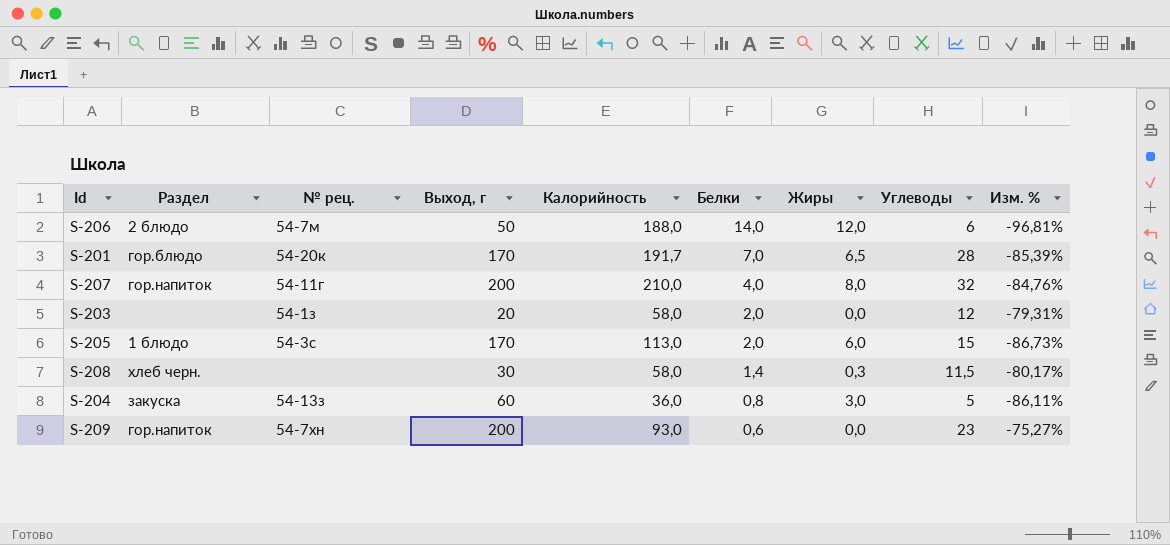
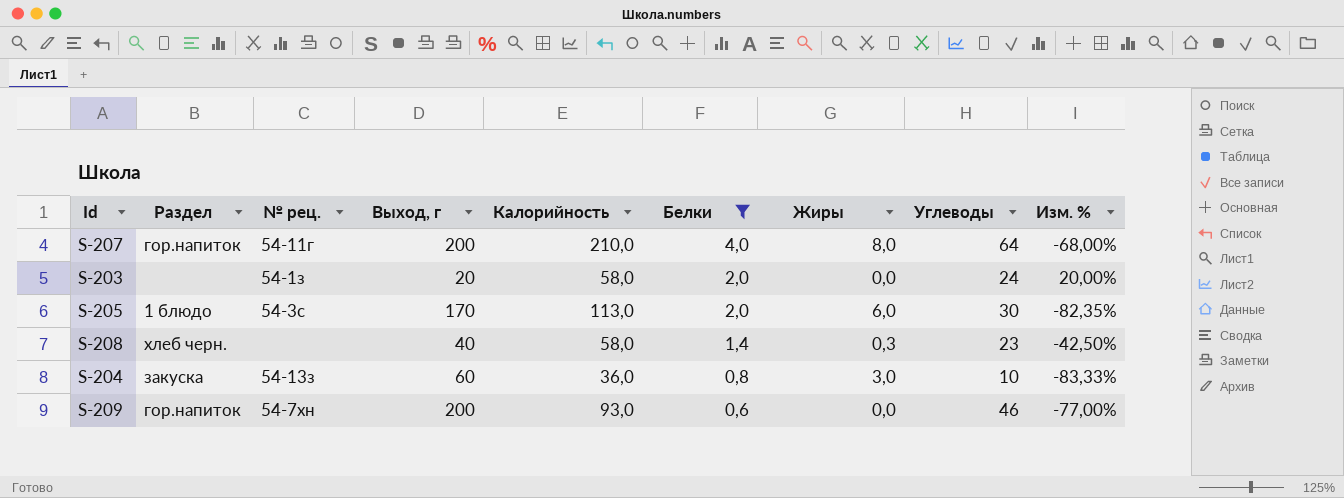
filter: none -> Белки <= 4,0
column Изм. % | formula: ([Углеводы] - [Калорийность]) / [Калорийность] -> ([Углеводы] - [Выход, г]) / [Выход, г]
S-207 | Углеводы: 32 -> 64
S-203 | Углеводы: 12 -> 24
S-205 | Углеводы: 15 -> 30
S-208 | Выход, г: 30 -> 40
S-208 | Углеводы: 11,5 -> 23
S-204 | Углеводы: 5 -> 10
S-209 | Углеводы: 23 -> 46

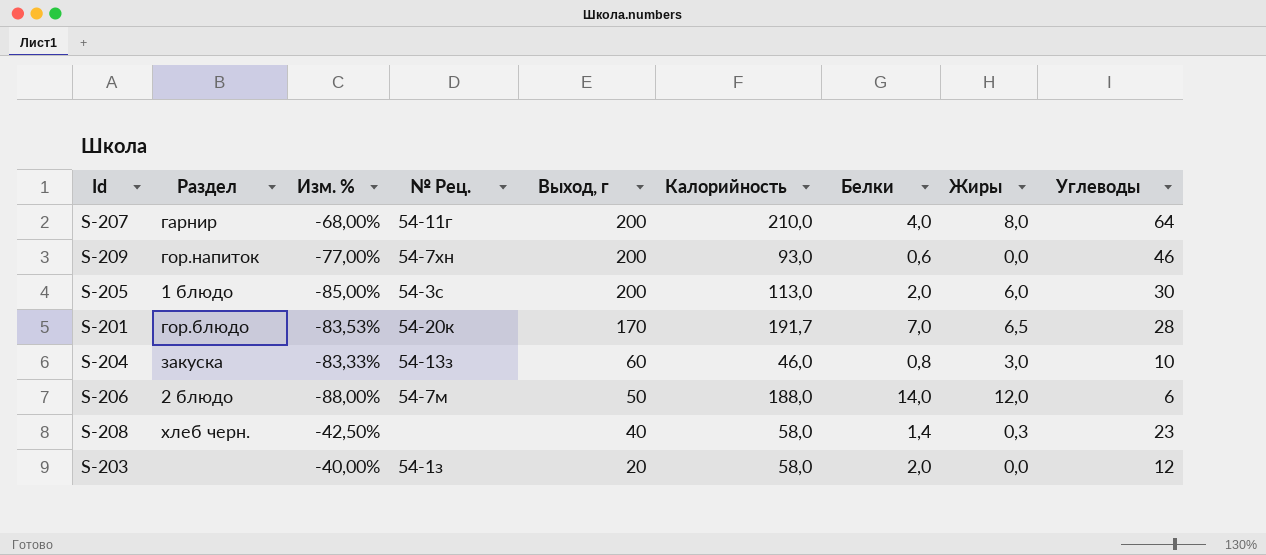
filter: Белки <= 4,0 -> none
row order: Белки descending -> Выход, г descending
column Изм. % | position: 9 -> 3
column name: № рец. -> № Рец.
S-207 | Раздел: гор.напиток -> гарнир
S-205 | Изм. %: -82,35% -> -85,00%
S-205 | Выход, г: 170 -> 200
S-204 | Калорийность: 36,0 -> 46,0
S-203 | Изм. %: 20,00% -> -40,00%
S-203 | Углеводы: 24 -> 12

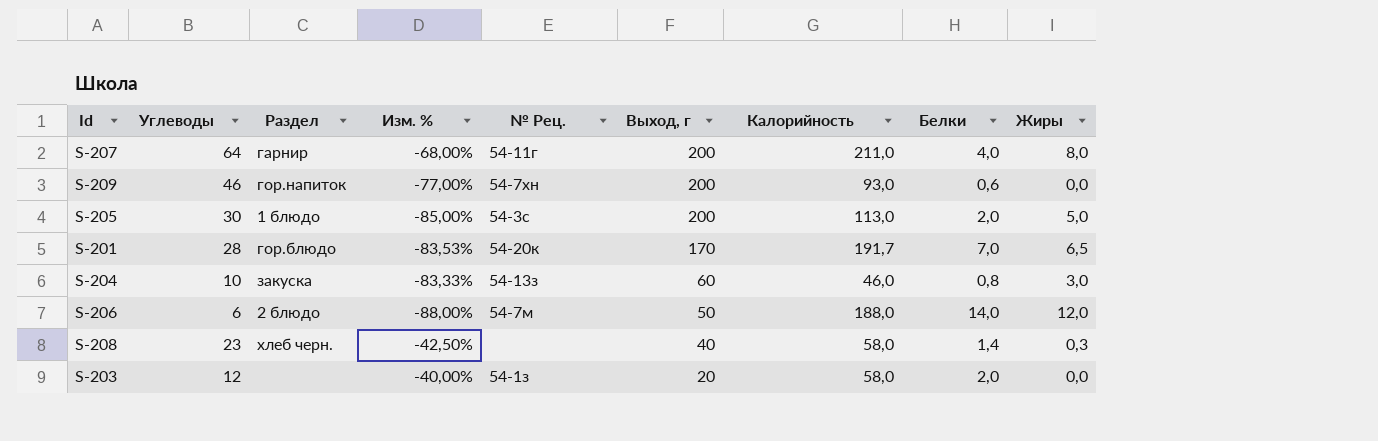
column Углеводы | position: 9 -> 2
S-207 | Калорийность: 210,0 -> 211,0
S-205 | Жиры: 6,0 -> 5,0

